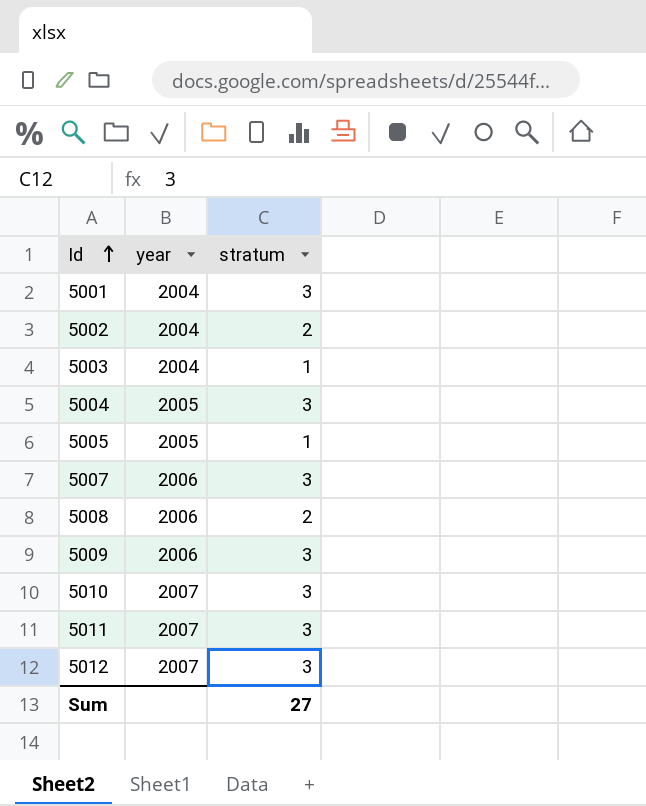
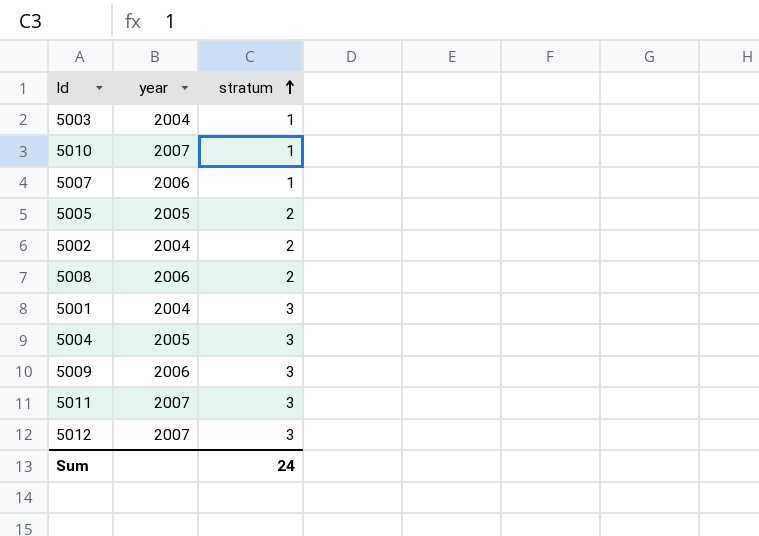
row order: Id ascending -> stratum ascending
5010 | stratum: 3 -> 1
5007 | stratum: 3 -> 1
5005 | stratum: 1 -> 2
Sum | stratum: 27 -> 24

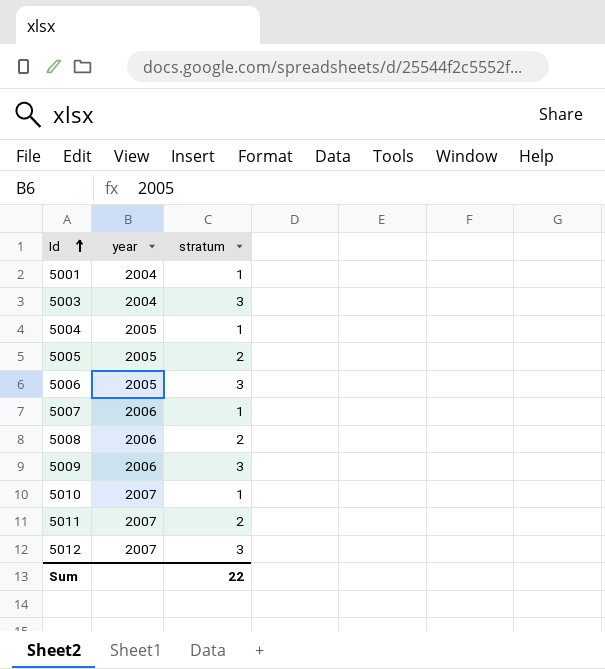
row order: stratum ascending -> Id ascending
row 5002: 2004 | 2 -> none
5001 | stratum: 3 -> 1
5003 | stratum: 1 -> 3
5004 | stratum: 3 -> 1
row 5006: none -> 2005 | 3
5011 | stratum: 3 -> 2
Sum | stratum: 24 -> 22

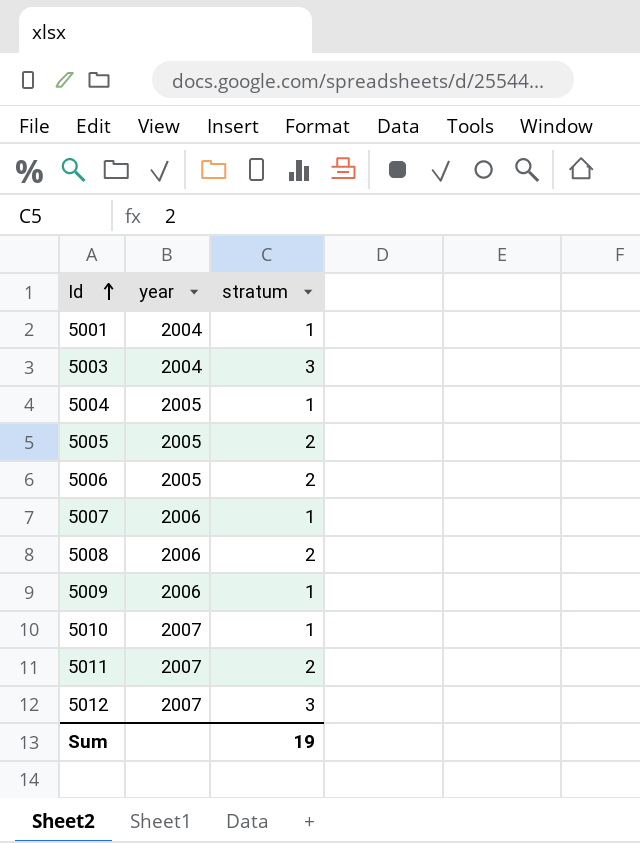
5006 | stratum: 3 -> 2
5009 | stratum: 3 -> 1
Sum | stratum: 22 -> 19

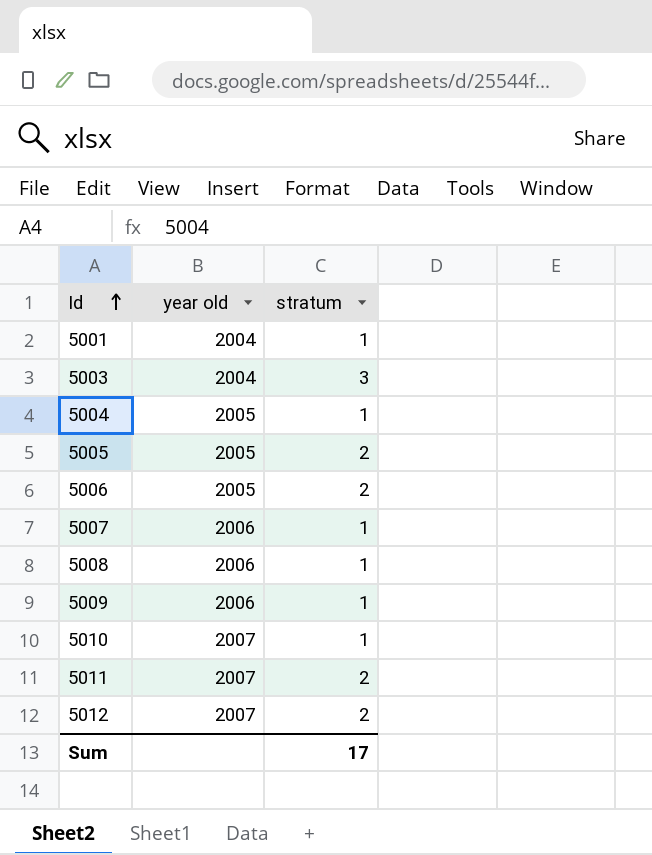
column name: year -> year old
5008 | stratum: 2 -> 1
5012 | stratum: 3 -> 2
Sum | stratum: 19 -> 17

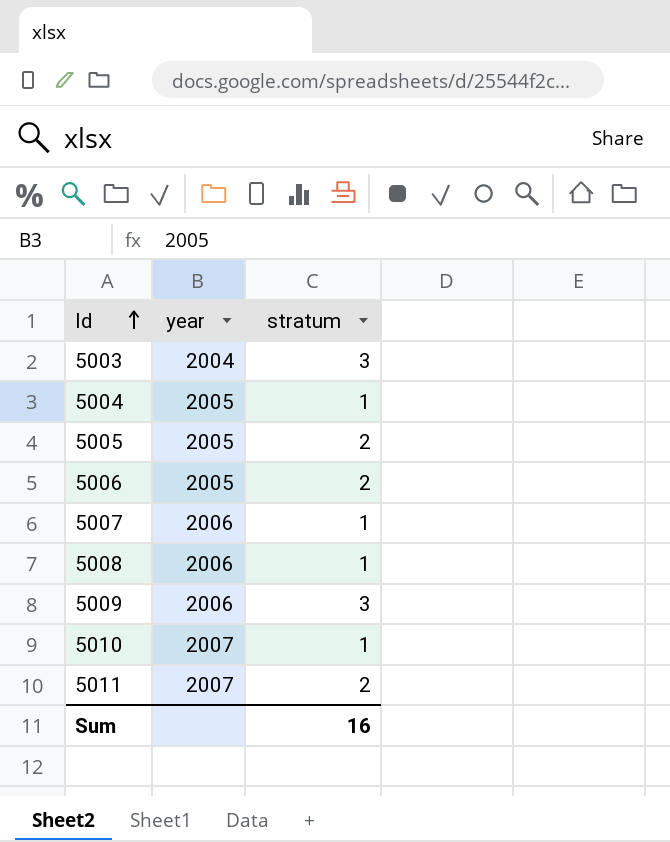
column name: year old -> year
row 5001: 2004 | 1 -> none
row 5012: 2007 | 2 -> none
5009 | stratum: 1 -> 3
Sum | stratum: 17 -> 16

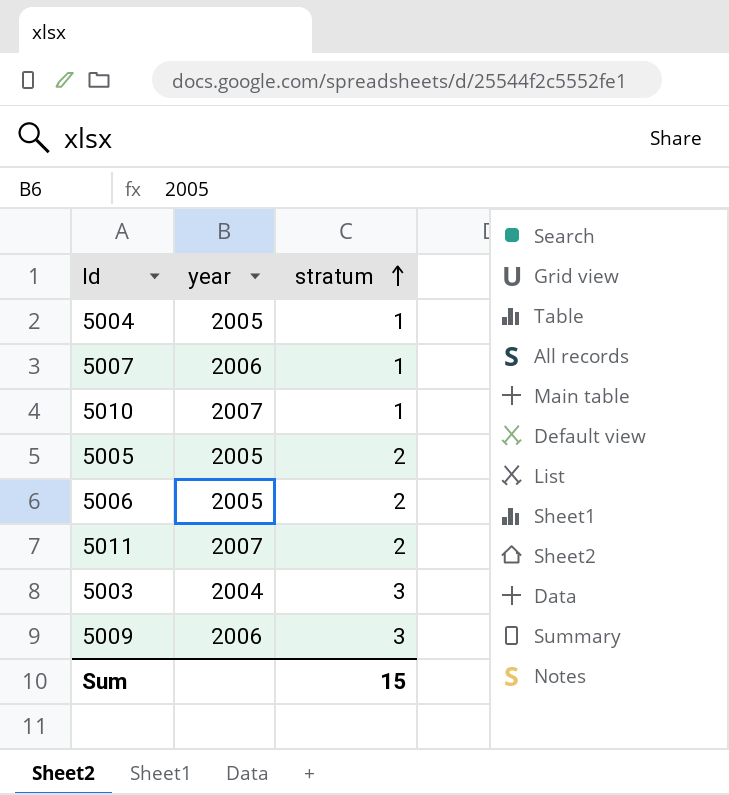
row order: Id ascending -> stratum ascending
row 5008: 2006 | 1 -> none
Sum | stratum: 16 -> 15

